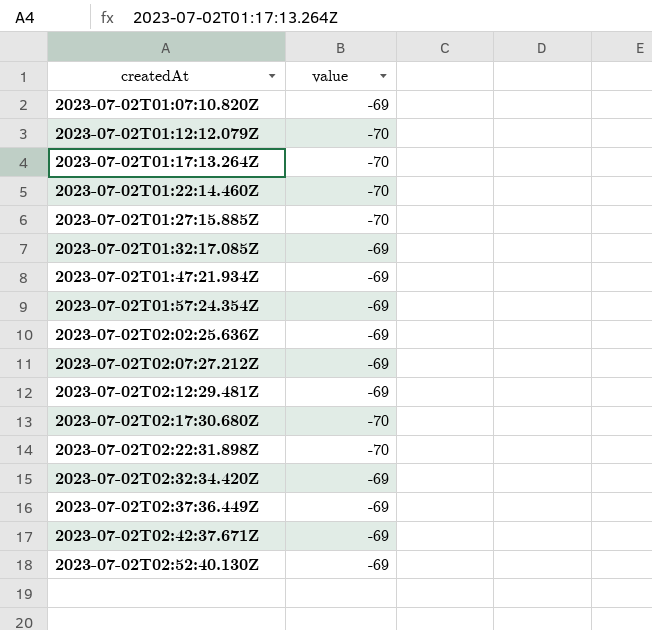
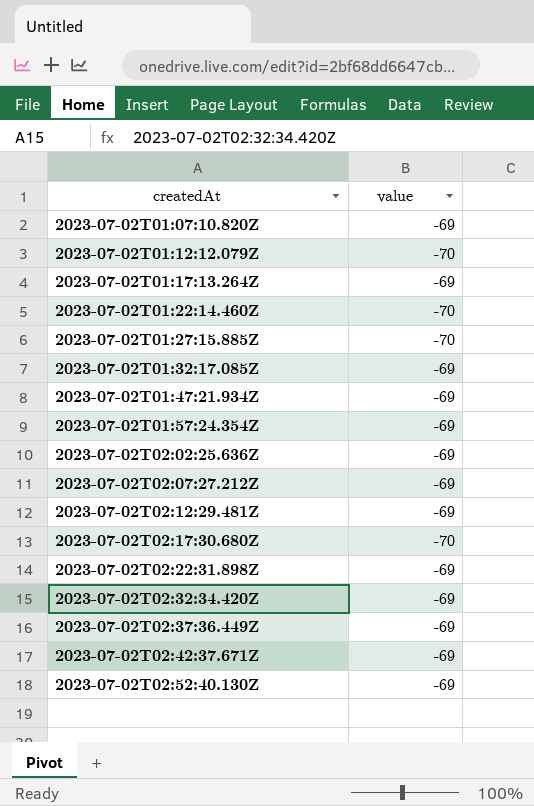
2023-07-02T01:17:13.264Z | value: -70 -> -69
2023-07-02T02:22:31.898Z | value: -70 -> -69

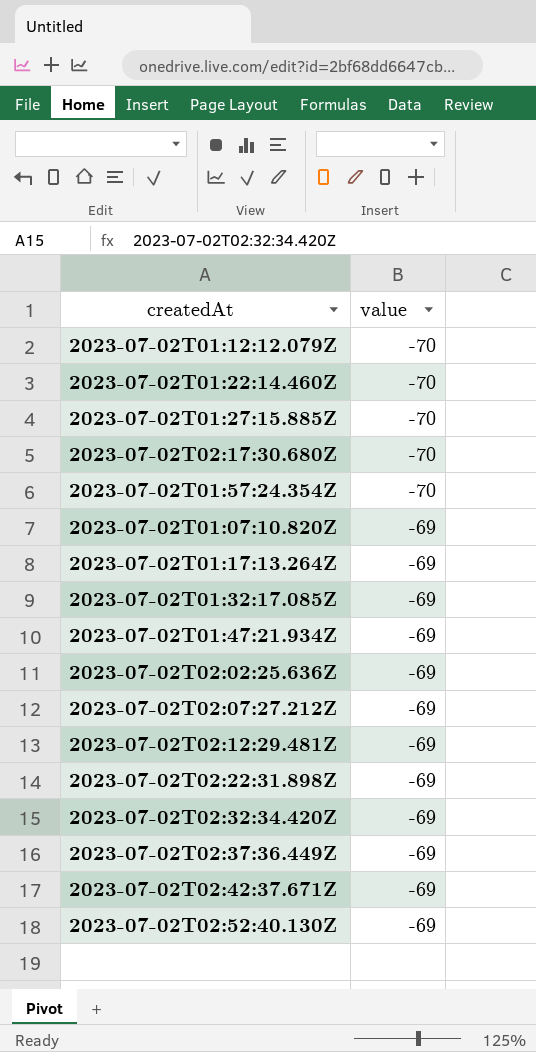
row order: createdAt ascending -> value ascending
2023-07-02T01:57:24.354Z | value: -69 -> -70

